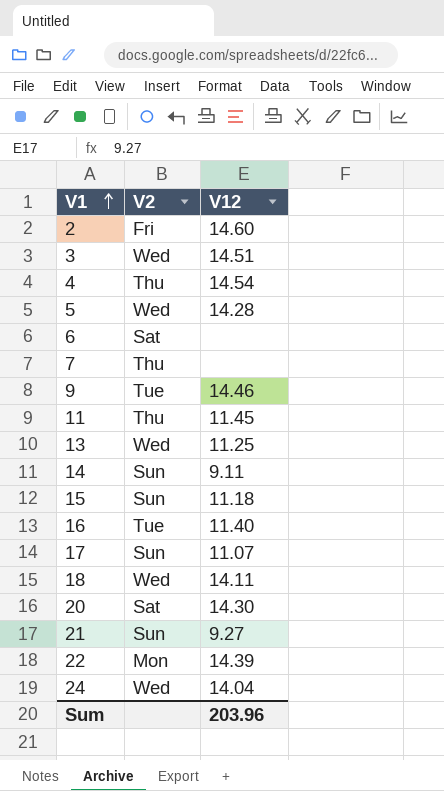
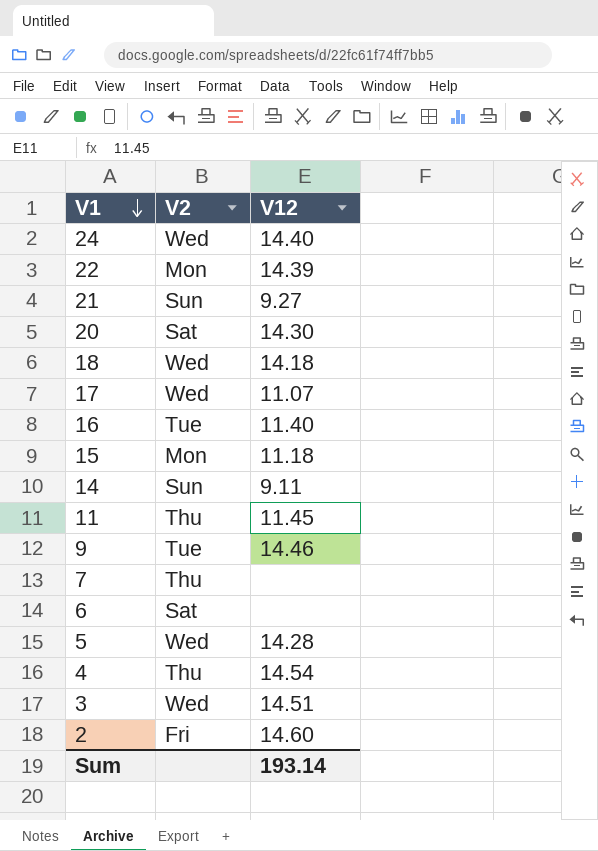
row order: V1 ascending -> V1 descending
row 13: Wed | 11.25 -> none
24 | V12: 14.04 -> 14.40
18 | V12: 14.11 -> 14.18
17 | V2: Sun -> Wed
15 | V2: Sun -> Mon
Sum | V12: 203.96 -> 193.14

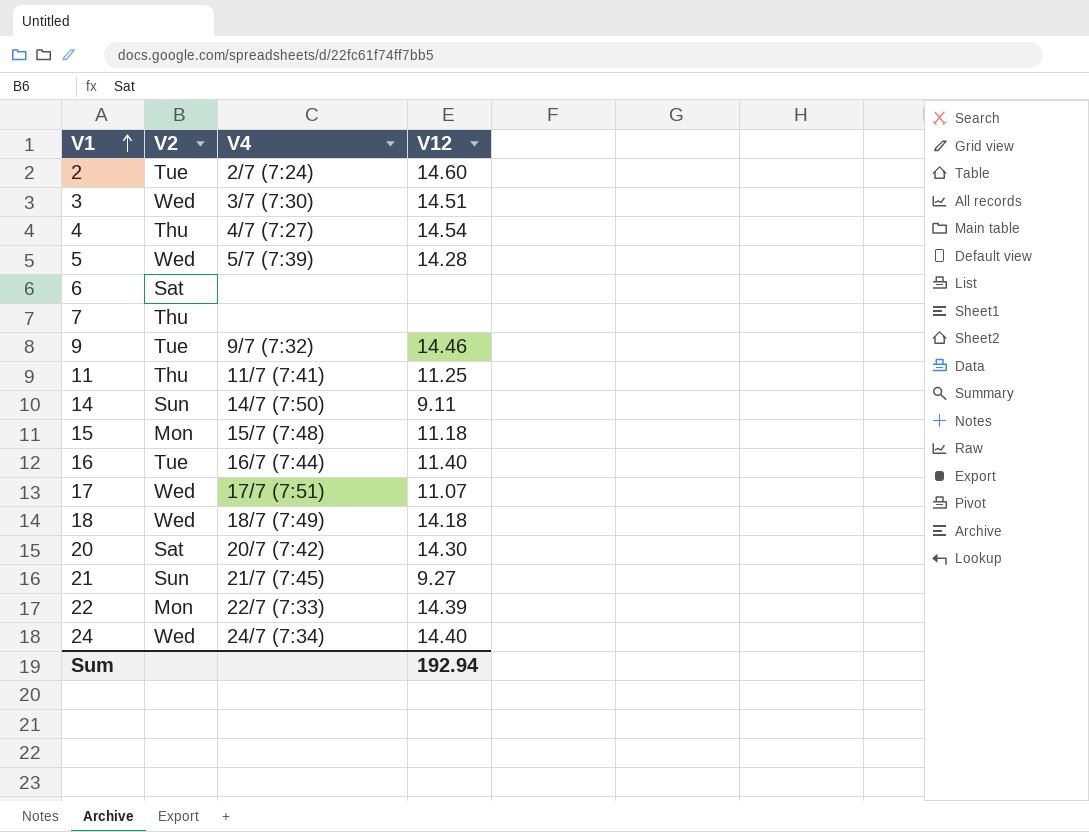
row order: V1 descending -> V1 ascending
column V4 | position: none -> 3
2 | V2: Fri -> Tue
11 | V12: 11.45 -> 11.25
Sum | V12: 193.14 -> 192.94

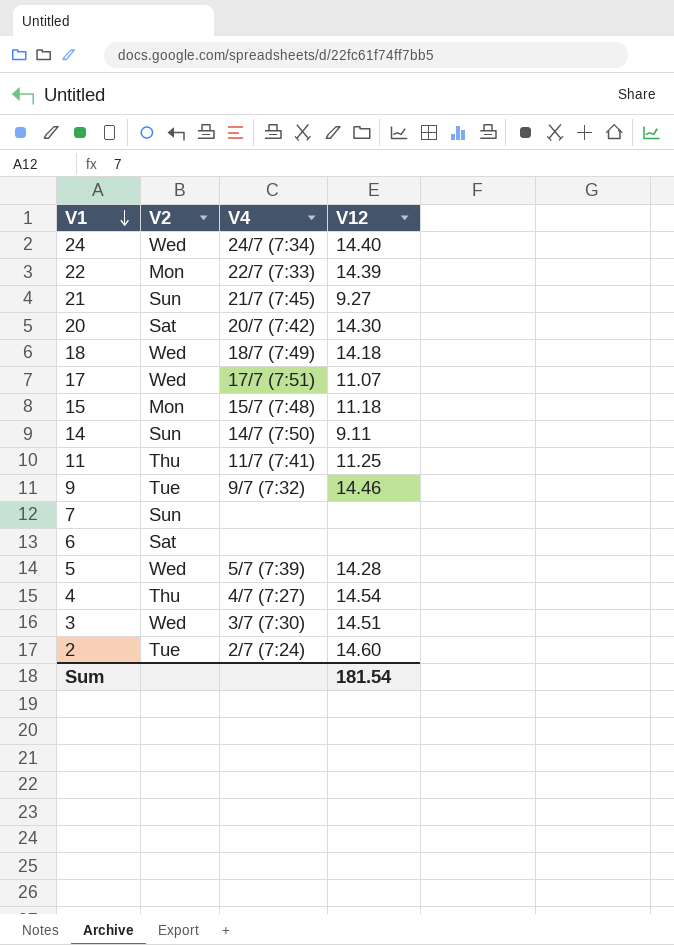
row order: V1 ascending -> V1 descending
row 16: Tue | 16/7 (7:44) | 11.40 -> none
7 | V2: Thu -> Sun
Sum | V12: 192.94 -> 181.54

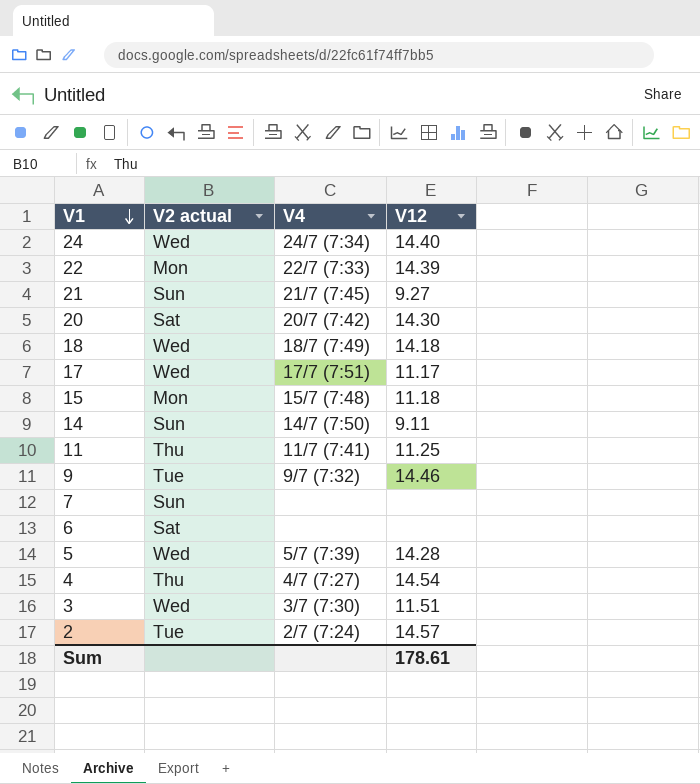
column name: V2 -> V2 actual
17 | V12: 11.07 -> 11.17
3 | V12: 14.51 -> 11.51
2 | V12: 14.60 -> 14.57
Sum | V12: 181.54 -> 178.61

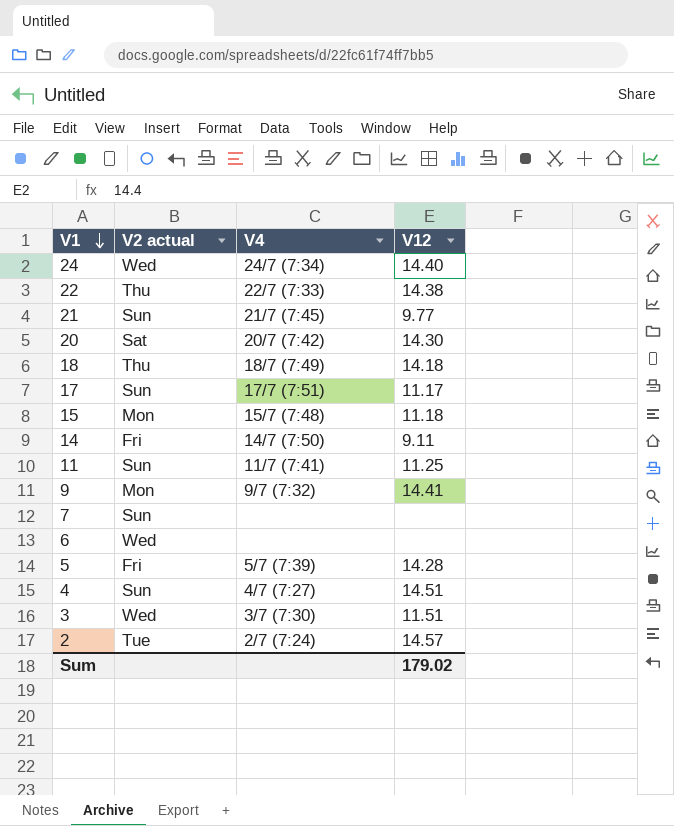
22 | V2 actual: Mon -> Thu
22 | V12: 14.39 -> 14.38
21 | V12: 9.27 -> 9.77
18 | V2 actual: Wed -> Thu
17 | V2 actual: Wed -> Sun
14 | V2 actual: Sun -> Fri
11 | V2 actual: Thu -> Sun
9 | V2 actual: Tue -> Mon
9 | V12: 14.46 -> 14.41
6 | V2 actual: Sat -> Wed
5 | V2 actual: Wed -> Fri
4 | V2 actual: Thu -> Sun
4 | V12: 14.54 -> 14.51
Sum | V12: 178.61 -> 179.02

